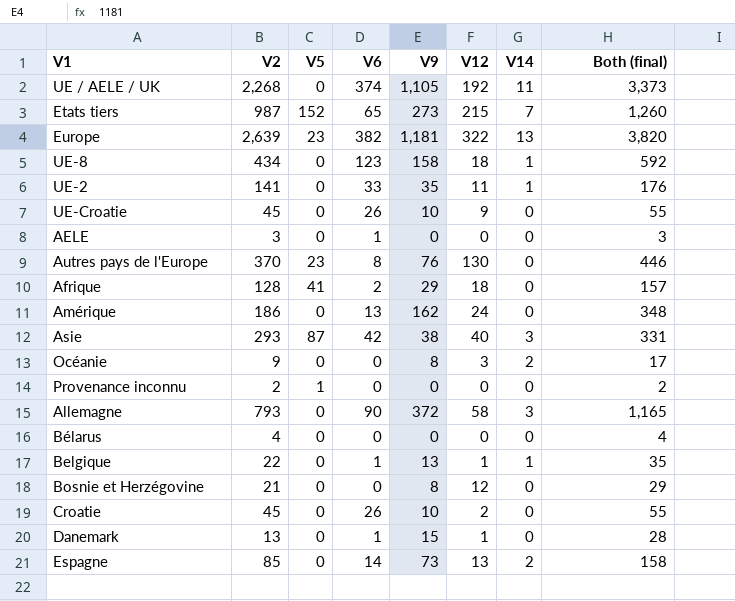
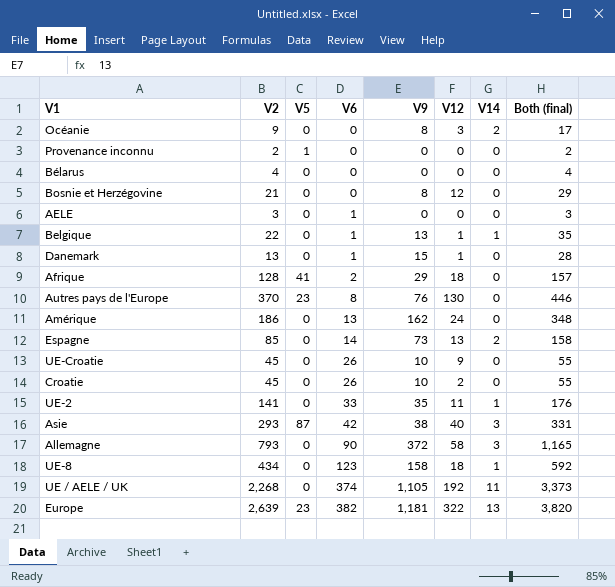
row order: none -> V6 ascending
row Etats tiers: 987 | 152 | 65 | 273 | 215 | 7 | 1,260 -> none

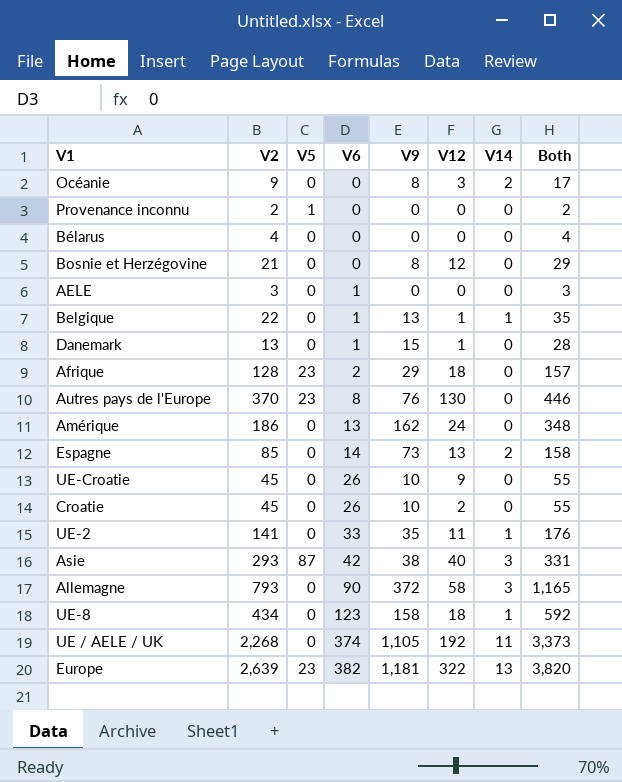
column name: Both (final) -> Both
Afrique | V5: 41 -> 23

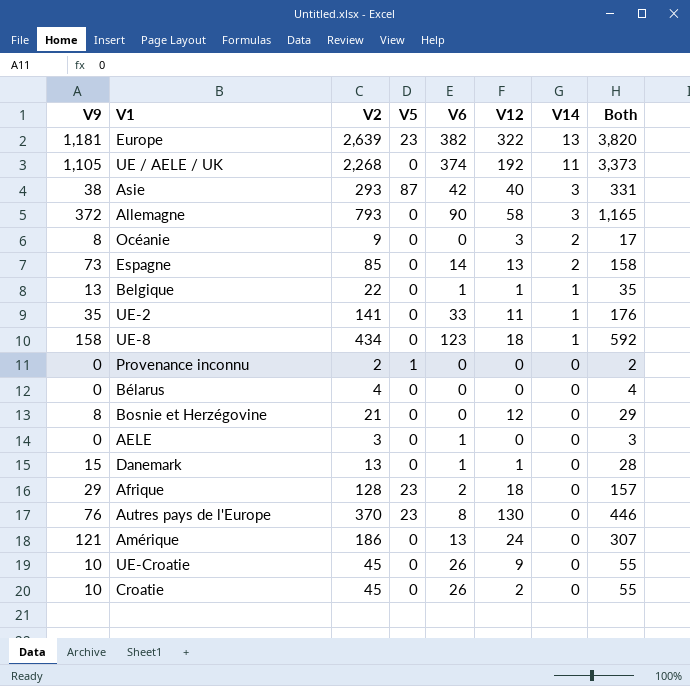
row order: V6 ascending -> V14 descending
column V9 | position: 5 -> 1
Amérique | V9: 162 -> 121
Amérique | Both: 348 -> 307

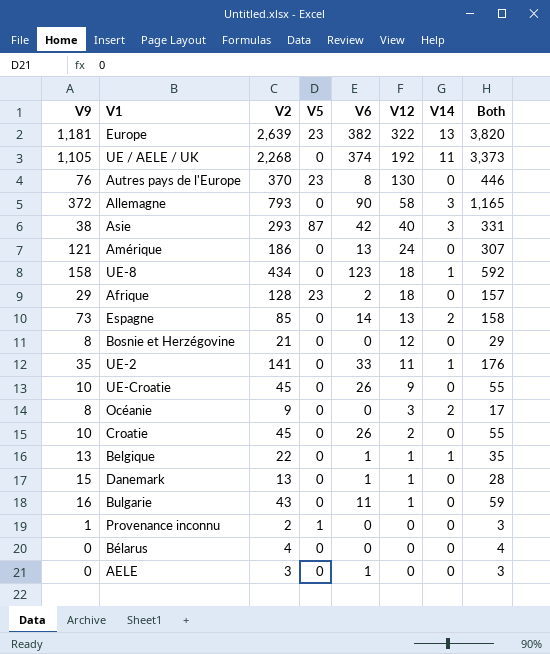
row order: V14 descending -> V12 descending
row Bulgarie: none -> 16 | 43 | 0 | 11 | 1 | 0 | 59
Provenance inconnu | V9: 0 -> 1
Provenance inconnu | Both: 2 -> 3

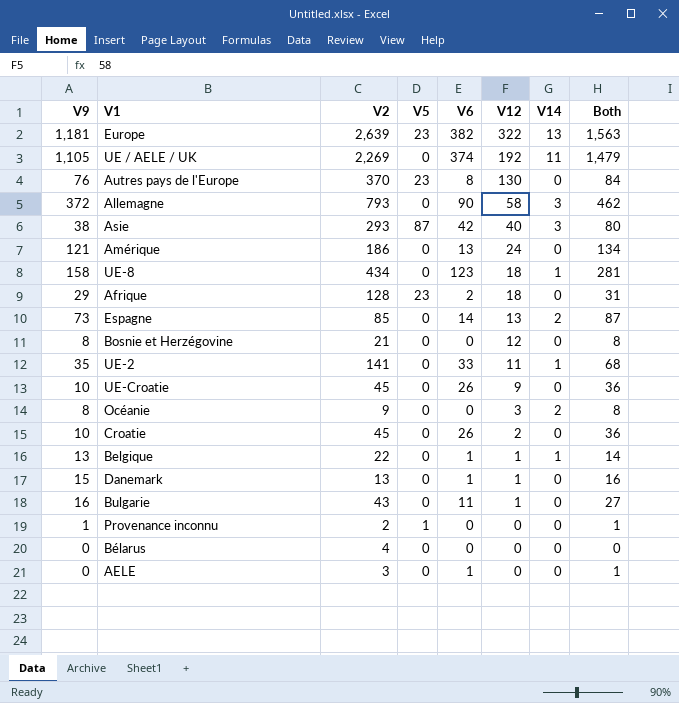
column Both | formula: [V9] + [V2] -> [V9] + [V6]
UE / AELE / UK | V2: 2,268 -> 2,269

